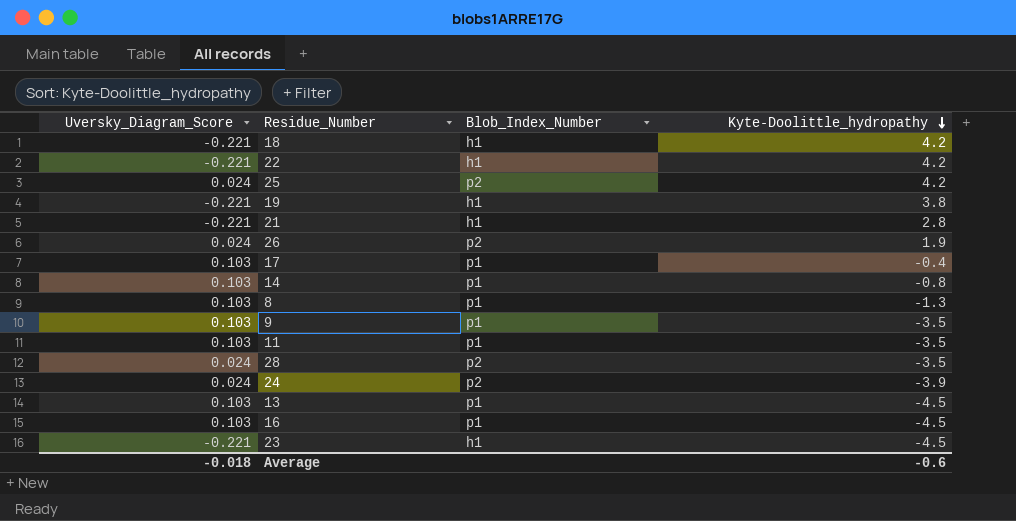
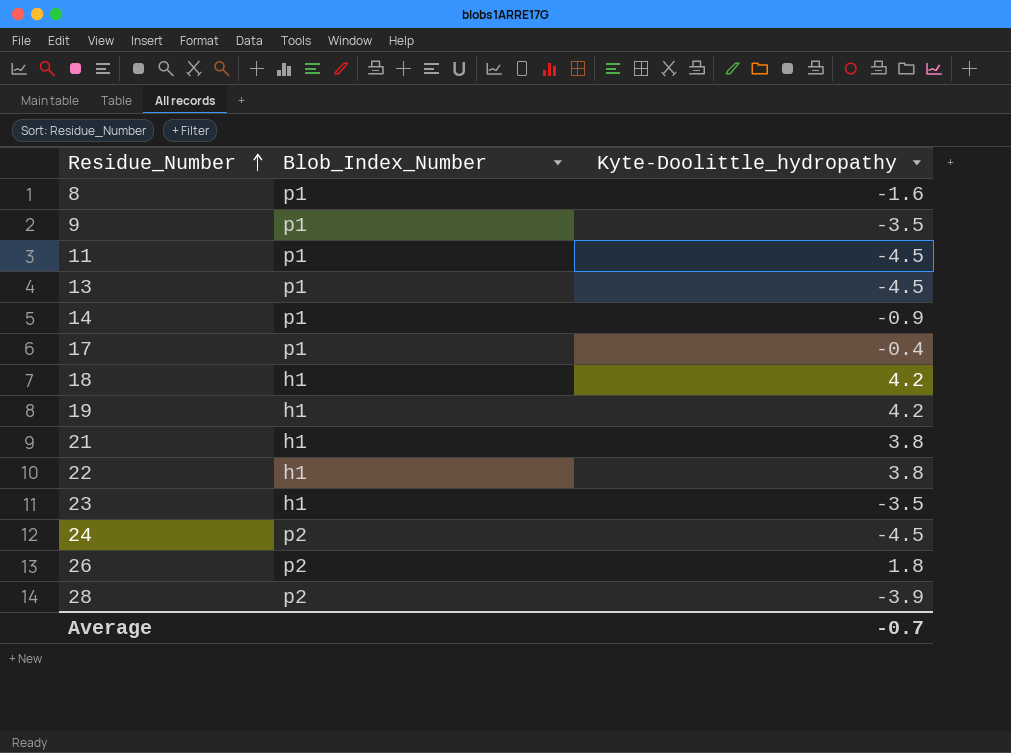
row order: Kyte-Doolittle_hydropathy descending -> Residue_Number ascending
column Uversky_Diagram_Score | position: 1 -> none
row 25: 0.024 | p2 | 4.2 -> none
row 16: 0.103 | p1 | -4.5 -> none
8 | Kyte-Doolittle_hydropathy: -1.3 -> -1.6
11 | Kyte-Doolittle_hydropathy: -3.5 -> -4.5
14 | Kyte-Doolittle_hydropathy: -0.8 -> -0.9
19 | Kyte-Doolittle_hydropathy: 3.8 -> 4.2
21 | Kyte-Doolittle_hydropathy: 2.8 -> 3.8
22 | Kyte-Doolittle_hydropathy: 4.2 -> 3.8
23 | Kyte-Doolittle_hydropathy: -4.5 -> -3.5
24 | Kyte-Doolittle_hydropathy: -3.9 -> -4.5
26 | Kyte-Doolittle_hydropathy: 1.9 -> 1.8
28 | Kyte-Doolittle_hydropathy: -3.5 -> -3.9
Average | Kyte-Doolittle_hydropathy: -0.6 -> -0.7

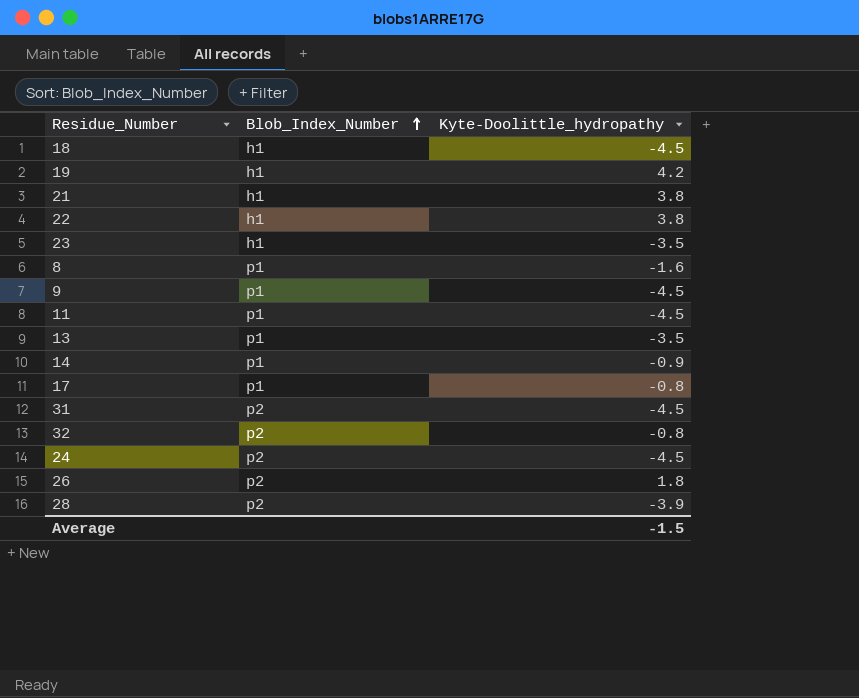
row order: Residue_Number ascending -> Blob_Index_Number ascending
18 | Kyte-Doolittle_hydropathy: 4.2 -> -4.5
9 | Kyte-Doolittle_hydropathy: -3.5 -> -4.5
13 | Kyte-Doolittle_hydropathy: -4.5 -> -3.5
17 | Kyte-Doolittle_hydropathy: -0.4 -> -0.8
row 31: none -> p2 | -4.5
row 32: none -> p2 | -0.8
Average | Kyte-Doolittle_hydropathy: -0.7 -> -1.5

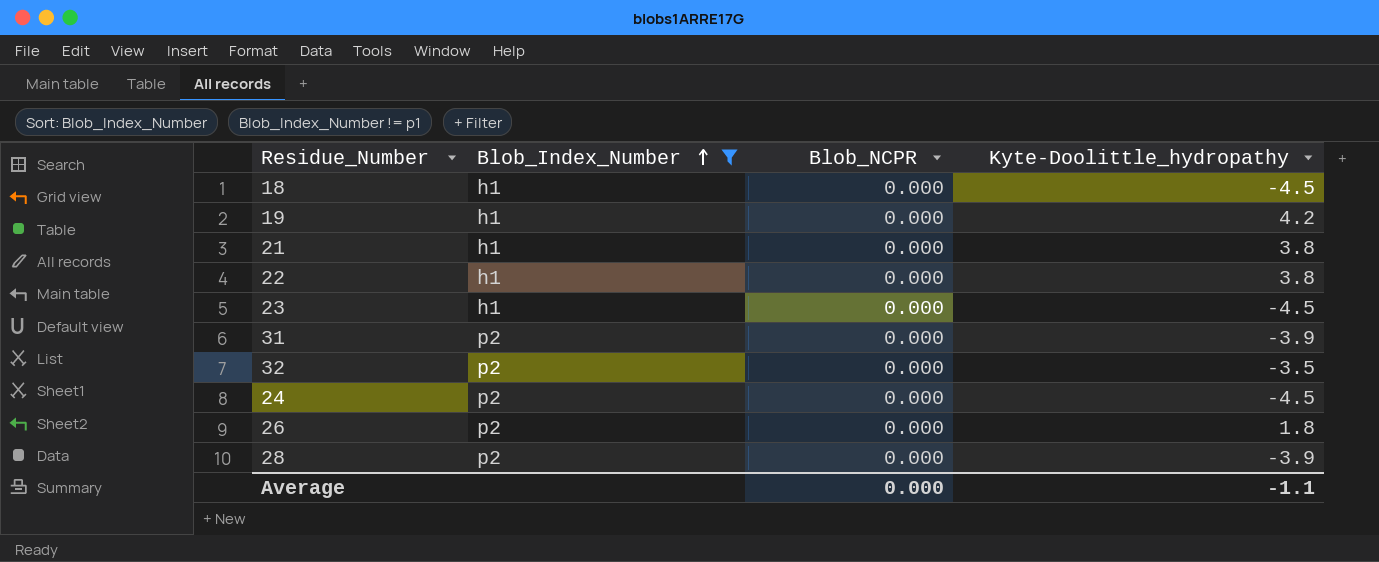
filter: none -> Blob_Index_Number != p1
column Blob_NCPR | position: none -> 3
23 | Kyte-Doolittle_hydropathy: -3.5 -> -4.5
31 | Kyte-Doolittle_hydropathy: -4.5 -> -3.9
32 | Kyte-Doolittle_hydropathy: -0.8 -> -3.5
Average | Kyte-Doolittle_hydropathy: -1.5 -> -1.1

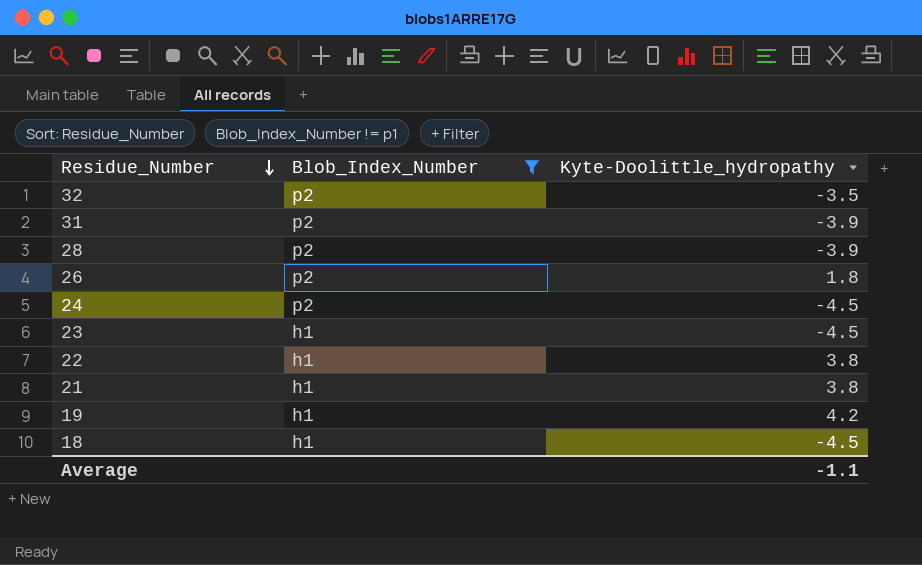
row order: Blob_Index_Number ascending -> Residue_Number descending
column Blob_NCPR | position: 3 -> none

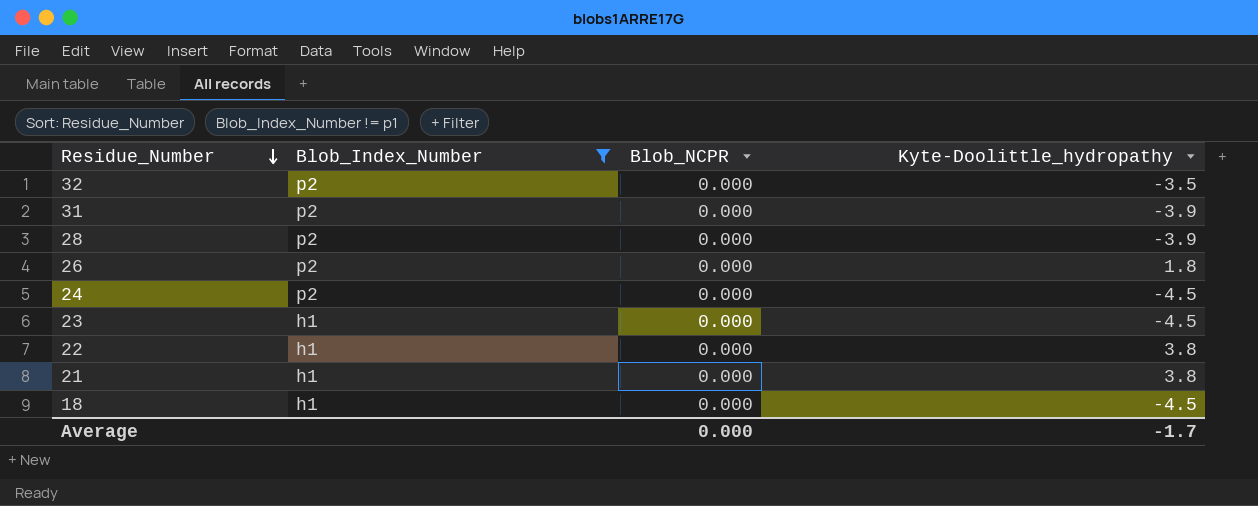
column Blob_NCPR | position: none -> 3
row 19: h1 | 4.2 -> none
Average | Kyte-Doolittle_hydropathy: -1.1 -> -1.7

